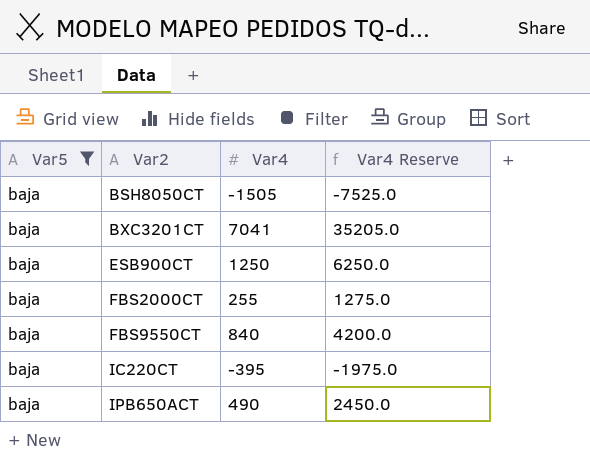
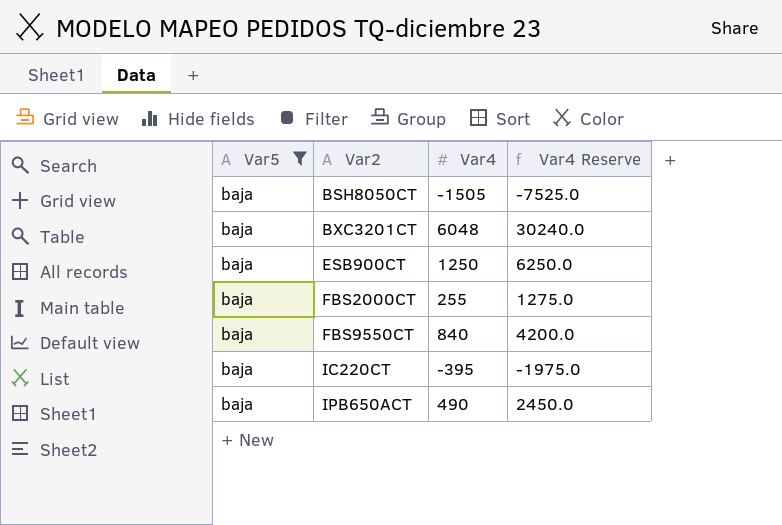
BXC3201CT | Var4: 7041 -> 6048
BXC3201CT | Var4 Reserve: 35205.0 -> 30240.0

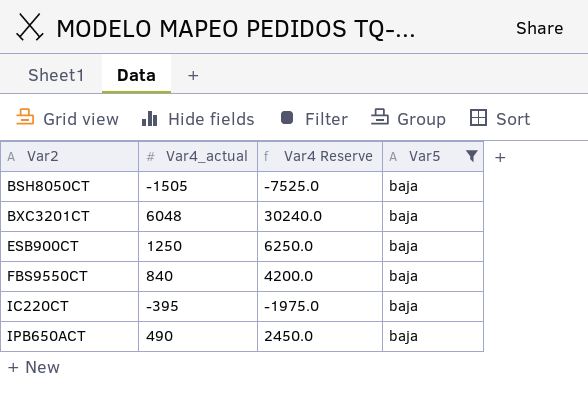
column name: Var4 -> Var4_actual
column Var5 | position: 1 -> 4
row FBS2000CT: baja | 255 | 1275.0 -> none

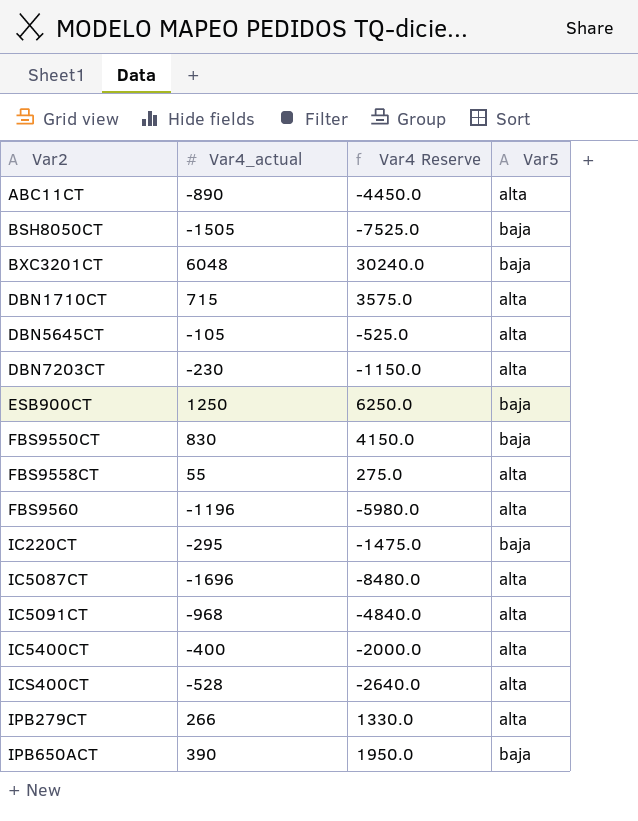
filter: Var5 = baja -> none
FBS9550CT | Var4_actual: 840 -> 830
FBS9550CT | Var4 Reserve: 4200.0 -> 4150.0
IC220CT | Var4_actual: -395 -> -295
IC220CT | Var4 Reserve: -1975.0 -> -1475.0
IPB650ACT | Var4_actual: 490 -> 390
IPB650ACT | Var4 Reserve: 2450.0 -> 1950.0

